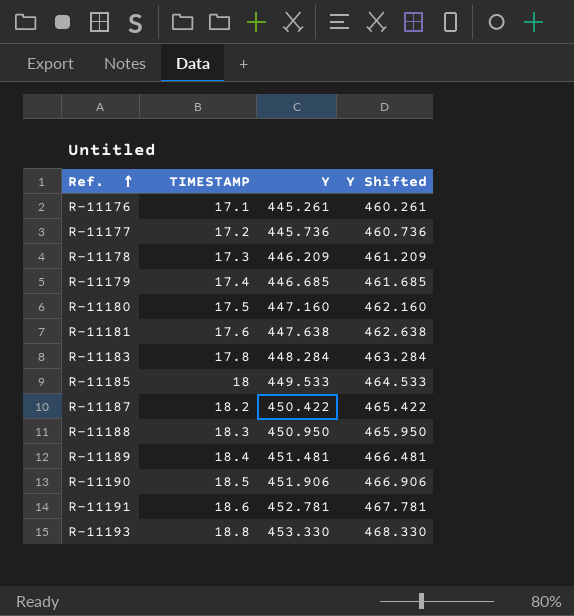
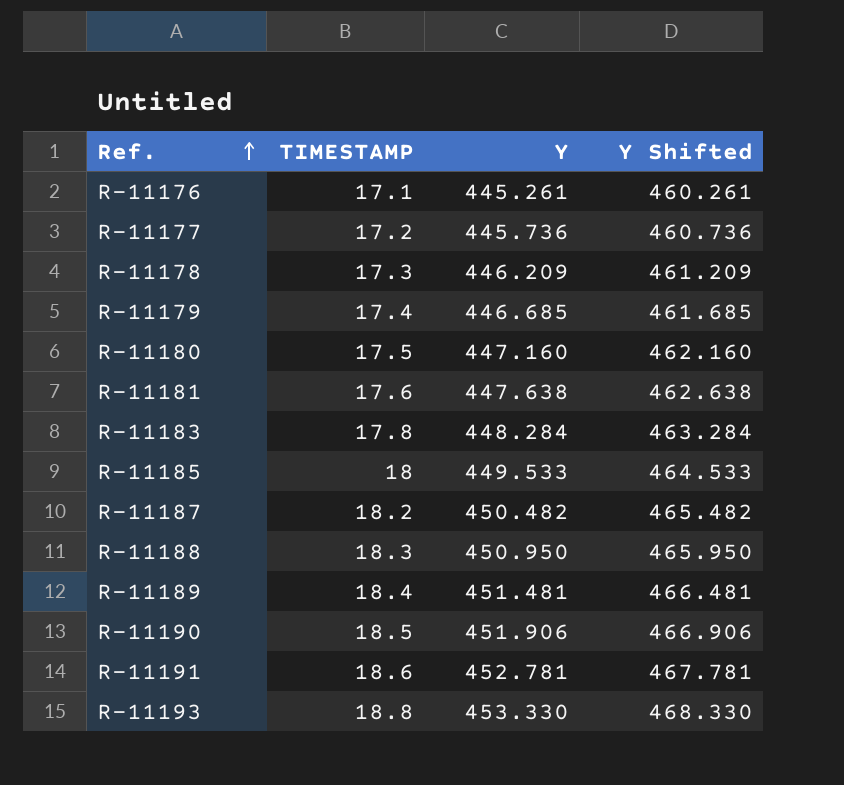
R-11187 | Y: 450.422 -> 450.482
R-11187 | Y Shifted: 465.422 -> 465.482

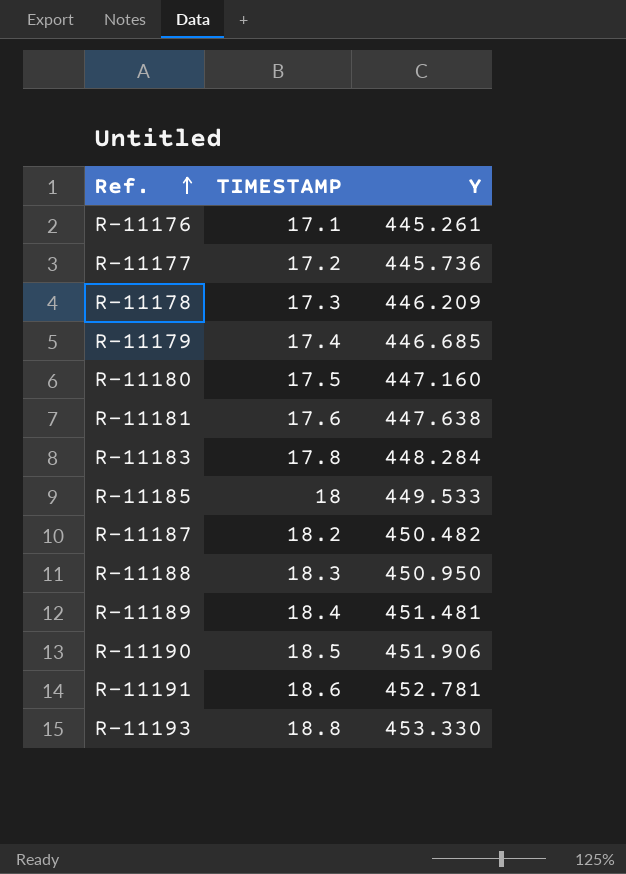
column Y Shifted | formula: [Y] + 15 -> none

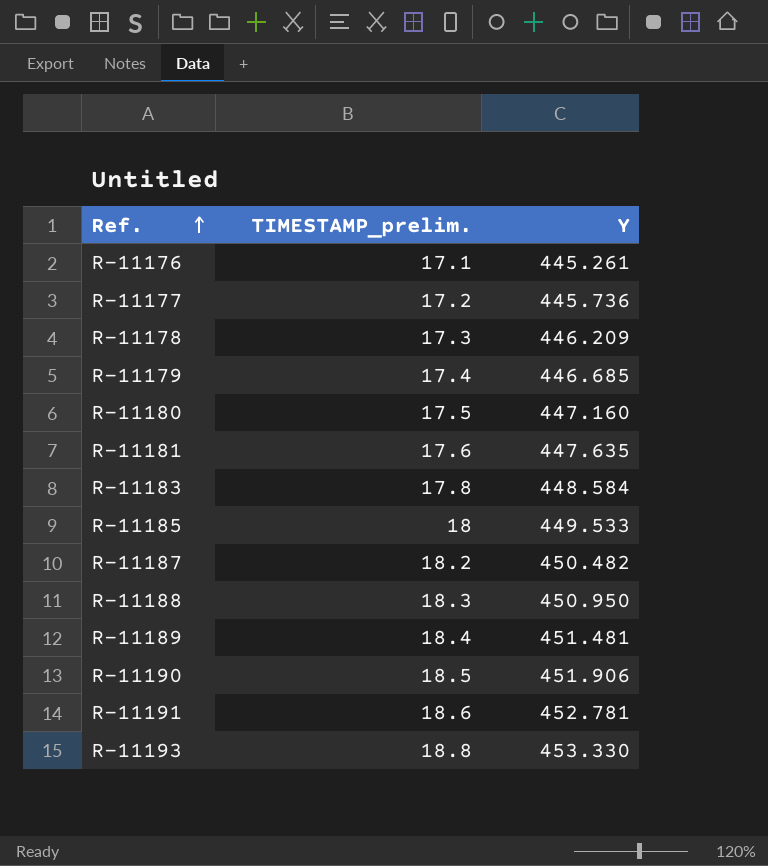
column name: TIMESTAMP -> TIMESTAMP_prelim.
R-11181 | Y: 447.638 -> 447.635
R-11183 | Y: 448.284 -> 448.584

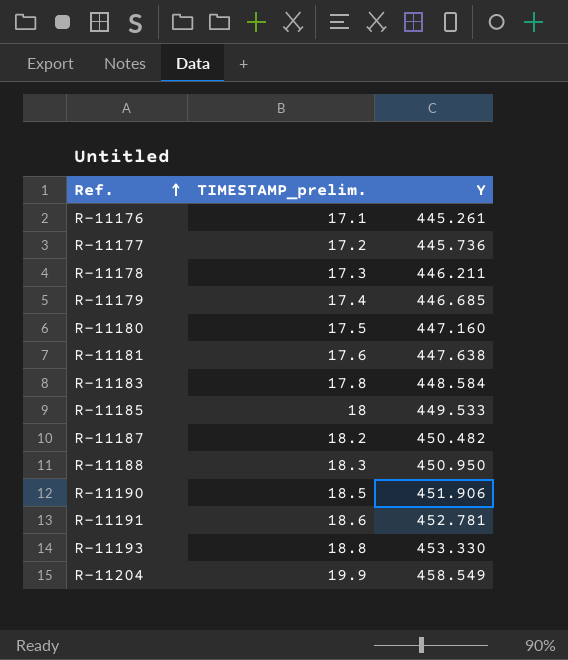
row R-11189: 18.4 | 451.481 -> none
R-11178 | Y: 446.209 -> 446.211
R-11181 | Y: 447.635 -> 447.638
row R-11204: none -> 19.9 | 458.549

